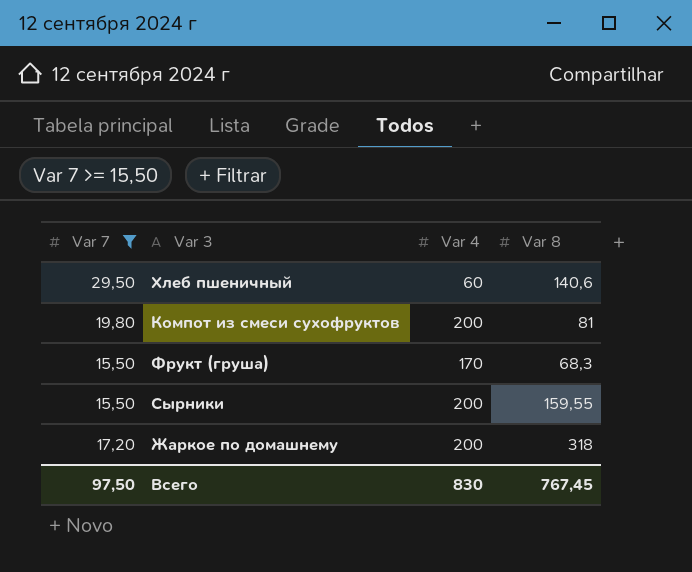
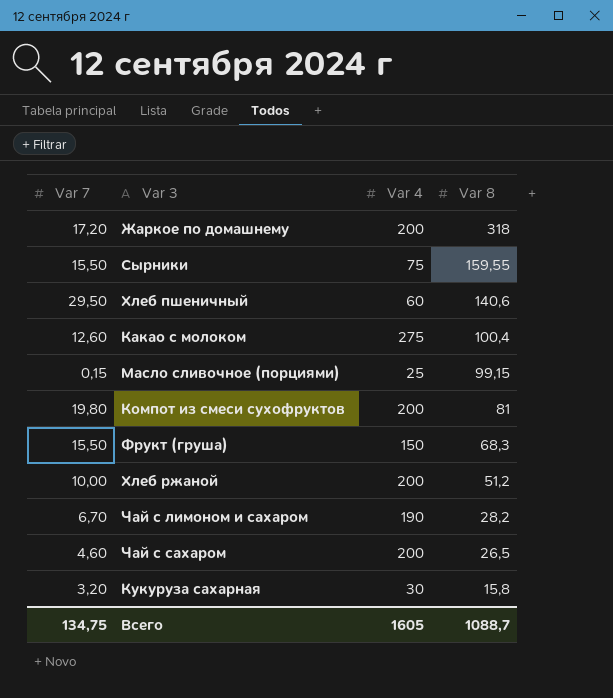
filter: Var 7 >= 15,50 -> none
row order: none -> Var 8 descending
Сырники | Var 4: 200 -> 75
Фрукт (груша) | Var 4: 170 -> 150
Всего | Var 7: 97,50 -> 134,75
Всего | Var 4: 830 -> 1605
Всего | Var 8: 767,45 -> 1088,7

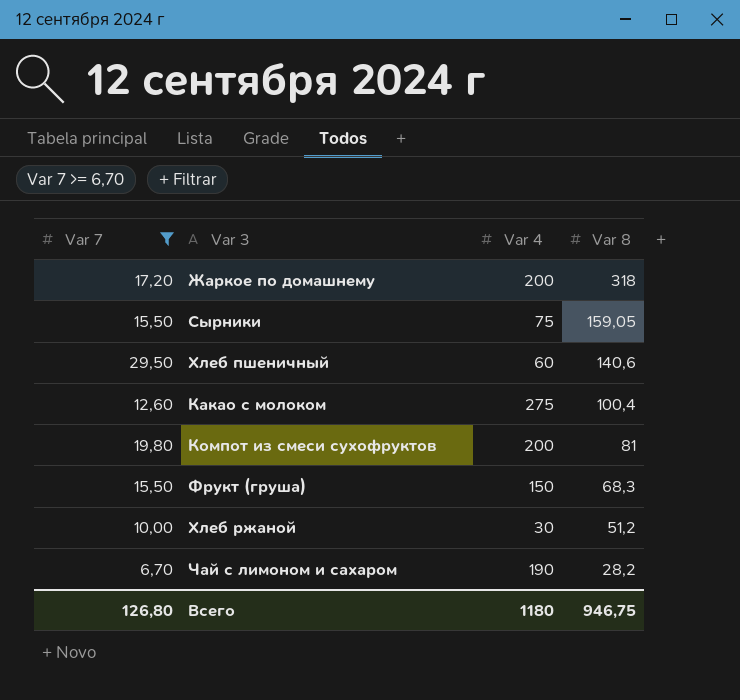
filter: none -> Var 7 >= 6,70
Сырники | Var 8: 159,55 -> 159,05
Хлеб ржаной | Var 4: 200 -> 30
Всего | Var 7: 134,75 -> 126,80
Всего | Var 4: 1605 -> 1180
Всего | Var 8: 1088,7 -> 946,75

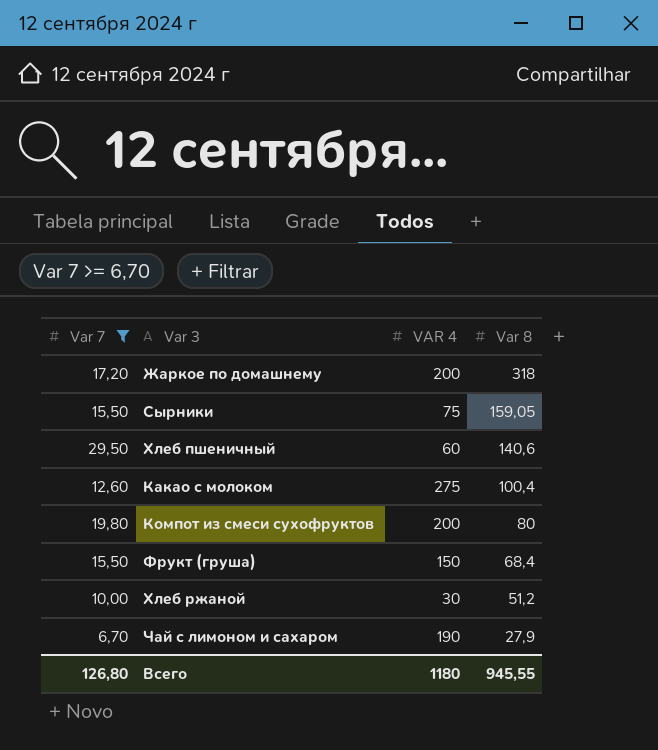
column name: Var 4 -> VAR 4
Компот из смеси сухофруктов | Var 8: 81 -> 80
Фрукт (груша) | Var 8: 68,3 -> 68,4
Чай с лимоном и сахаром | Var 8: 28,2 -> 27,9
Всего | Var 8: 946,75 -> 945,55

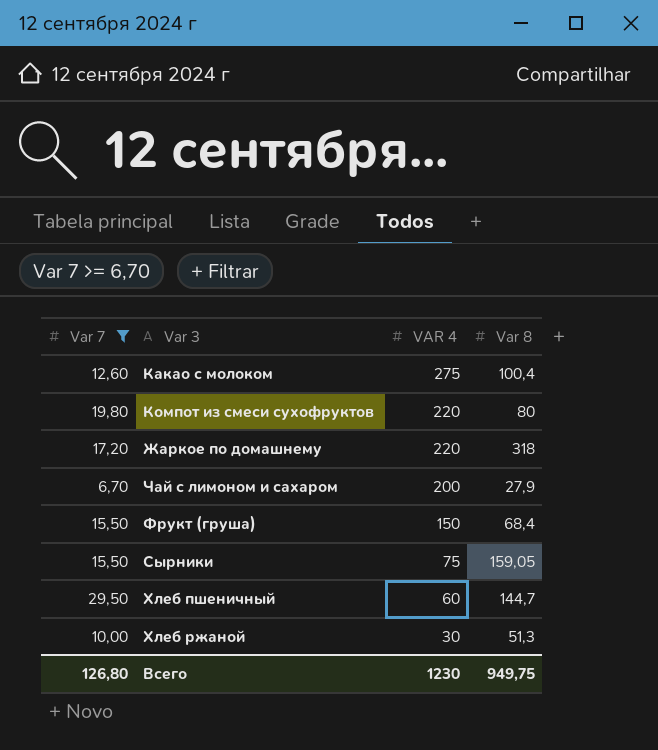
row order: Var 8 descending -> VAR 4 descending
Компот из смеси сухофруктов | VAR 4: 200 -> 220
Жаркое по домашнему | VAR 4: 200 -> 220
Чай с лимоном и сахаром | VAR 4: 190 -> 200
Хлеб пшеничный | Var 8: 140,6 -> 144,7
Хлеб ржаной | Var 8: 51,2 -> 51,3
Всего | VAR 4: 1180 -> 1230
Всего | Var 8: 945,55 -> 949,75

